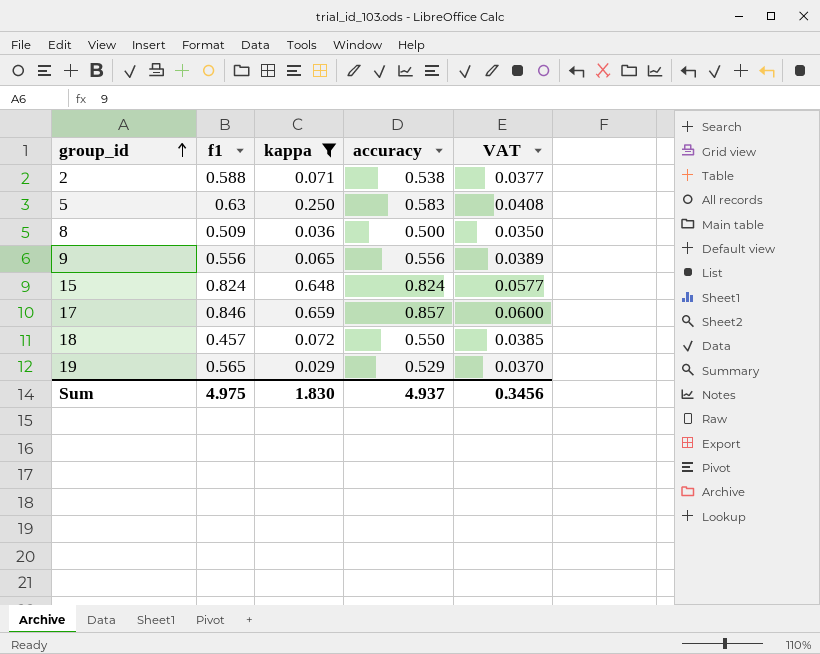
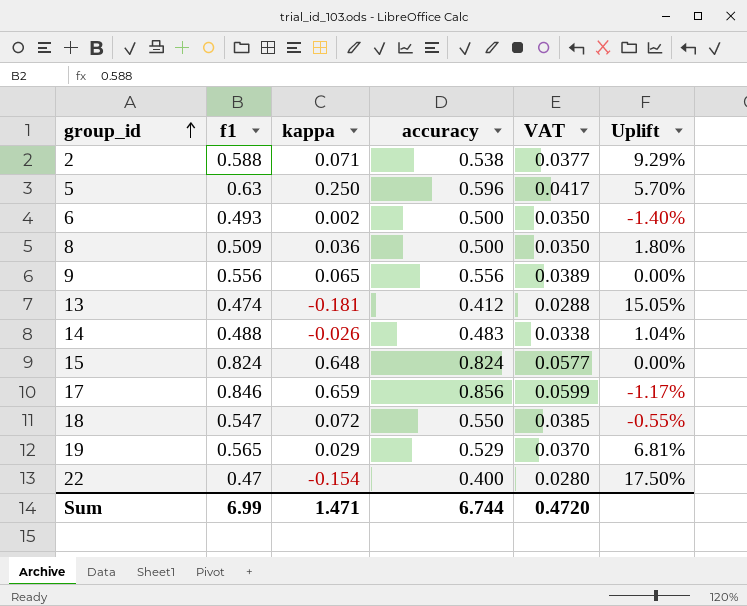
filter: kappa >= 0.029 -> none
column Uplift | formula: none -> ([f1] - [accuracy]) / [accuracy]
5 | accuracy: 0.583 -> 0.596
5 | VAT: 0.0408 -> 0.0417
17 | accuracy: 0.857 -> 0.856
17 | VAT: 0.0600 -> 0.0599
18 | f1: 0.457 -> 0.547
Sum | f1: 4.975 -> 6.99
Sum | kappa: 1.830 -> 1.471
Sum | accuracy: 4.937 -> 6.744
Sum | VAT: 0.3456 -> 0.4720

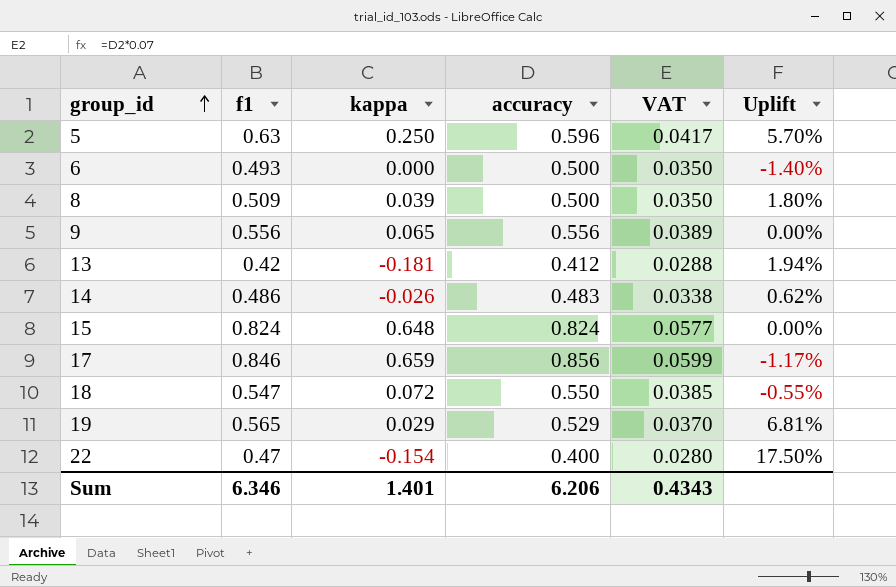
row 2: 0.588 | 0.071 | 0.538 | 0.0377 | 9.29% -> none
6 | kappa: 0.002 -> 0.000
8 | kappa: 0.036 -> 0.039
13 | f1: 0.474 -> 0.42
13 | Uplift: 15.05% -> 1.94%
14 | f1: 0.488 -> 0.486
14 | Uplift: 1.04% -> 0.62%
Sum | f1: 6.99 -> 6.346
Sum | kappa: 1.471 -> 1.401
Sum | accuracy: 6.744 -> 6.206
Sum | VAT: 0.4720 -> 0.4343

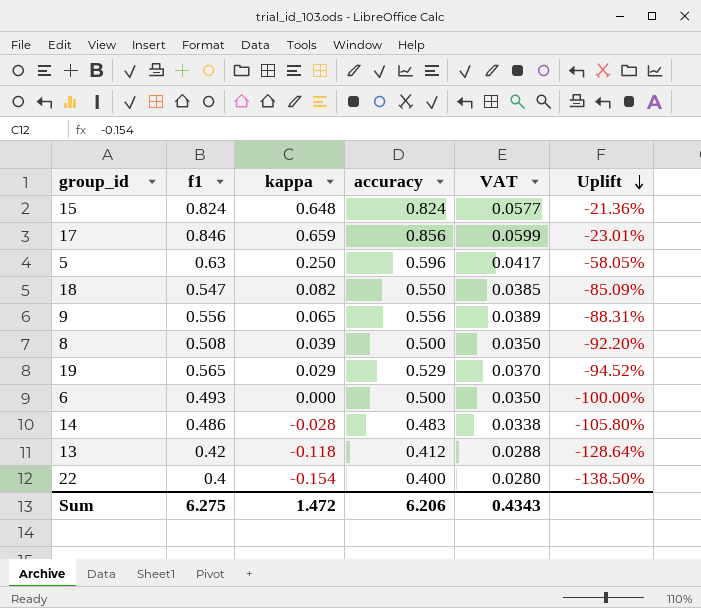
row order: group_id ascending -> Uplift descending
column Uplift | formula: ([f1] - [accuracy]) / [accuracy] -> ([kappa] - [accuracy]) / [accuracy]
18 | kappa: 0.072 -> 0.082
8 | f1: 0.509 -> 0.508
14 | kappa: -0.026 -> -0.028
13 | kappa: -0.181 -> -0.118
22 | f1: 0.47 -> 0.4
Sum | f1: 6.346 -> 6.275
Sum | kappa: 1.401 -> 1.472

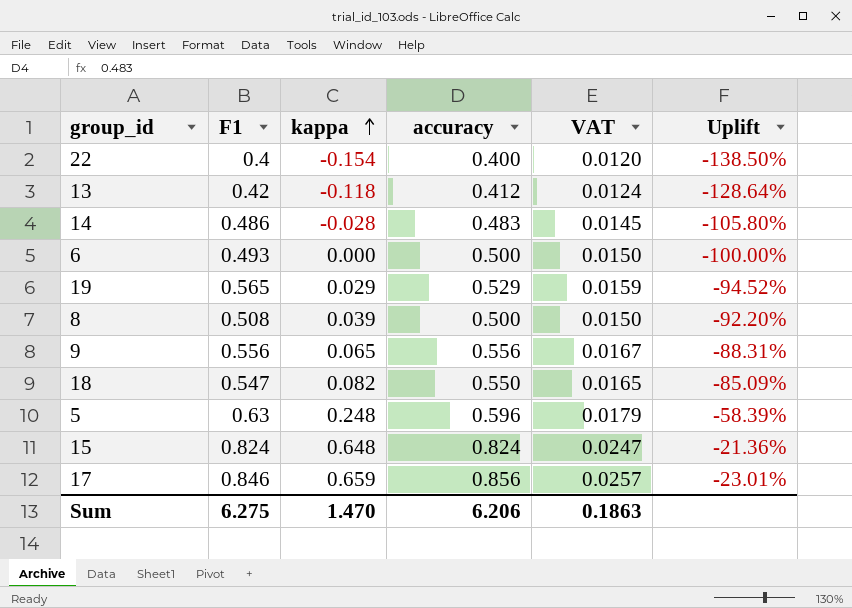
row order: Uplift descending -> kappa ascending
column name: f1 -> F1
column VAT | formula: [accuracy] * 0.07 -> [accuracy] * 0.03
5 | kappa: 0.250 -> 0.248
5 | Uplift: -58.05% -> -58.39%
Sum | kappa: 1.472 -> 1.470
Sum | VAT: 0.4343 -> 0.1863

